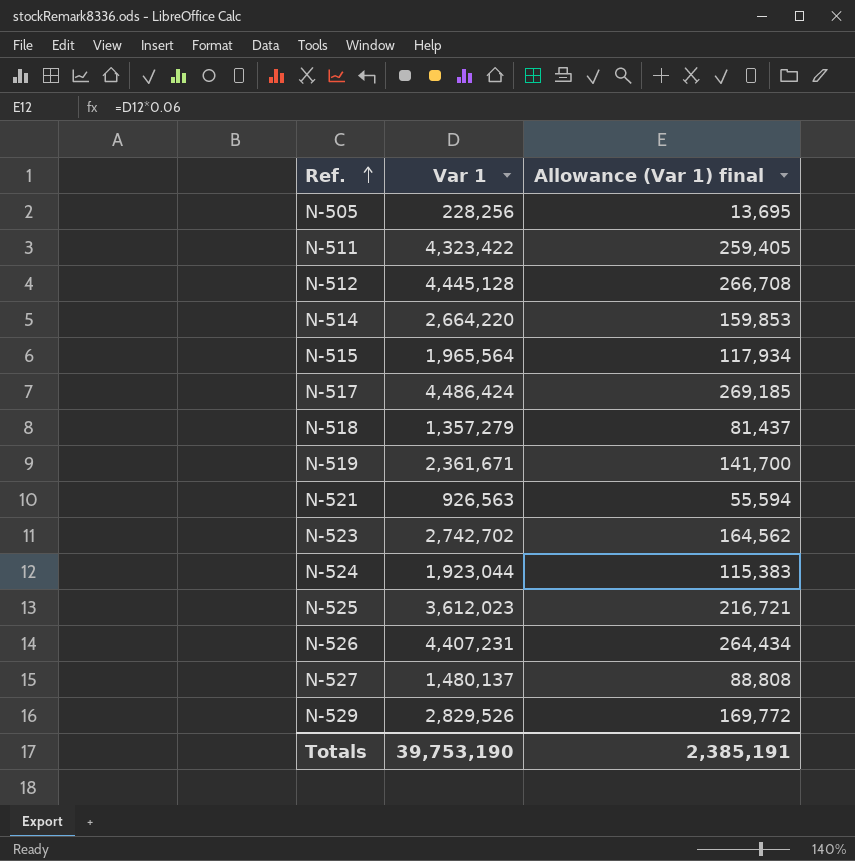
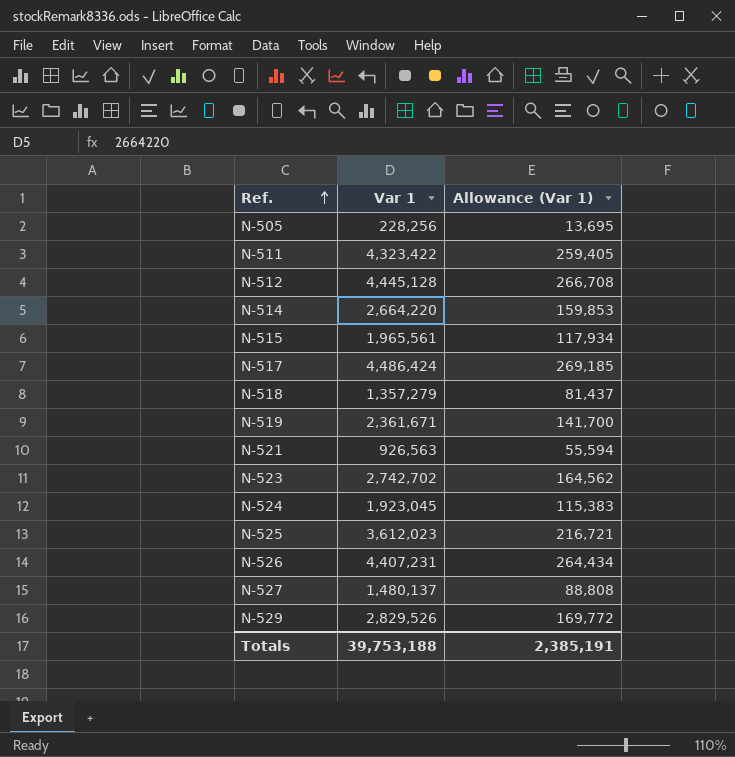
column name: Allowance (Var 1) final -> Allowance (Var 1)
N-515 | Var 1: 1,965,564 -> 1,965,561
N-524 | Var 1: 1,923,044 -> 1,923,045
Totals | Var 1: 39,753,190 -> 39,753,188

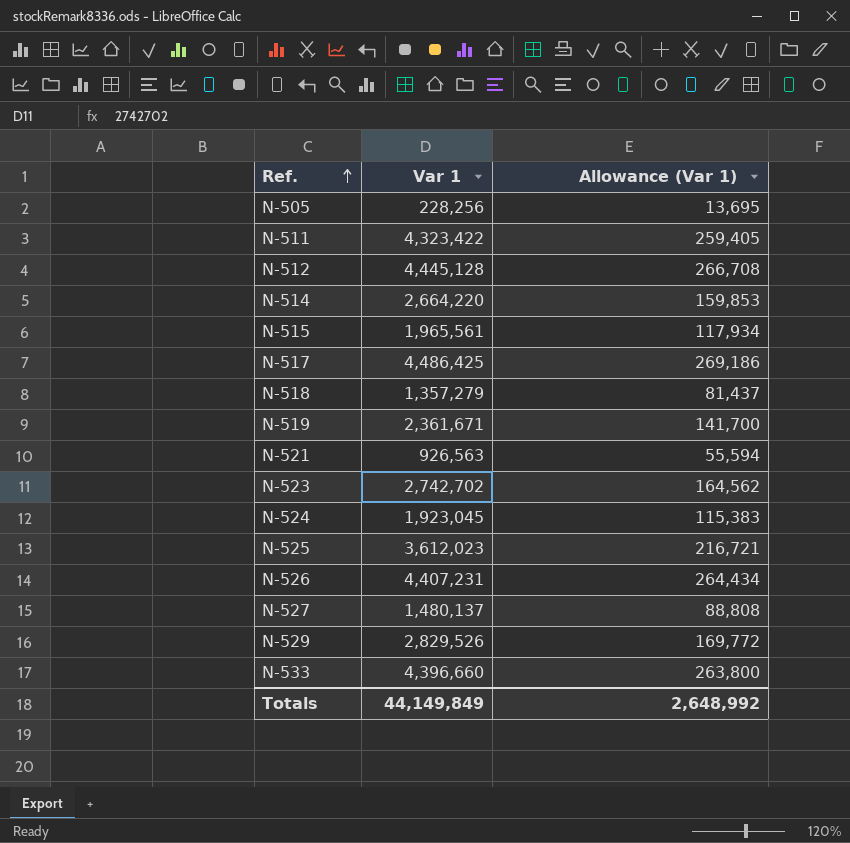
N-517 | Var 1: 4,486,424 -> 4,486,425
N-517 | Allowance (Var 1): 269,185 -> 269,186
row N-533: none -> 4,396,660 | 263,800
Totals | Var 1: 39,753,188 -> 44,149,849
Totals | Allowance (Var 1): 2,385,191 -> 2,648,992

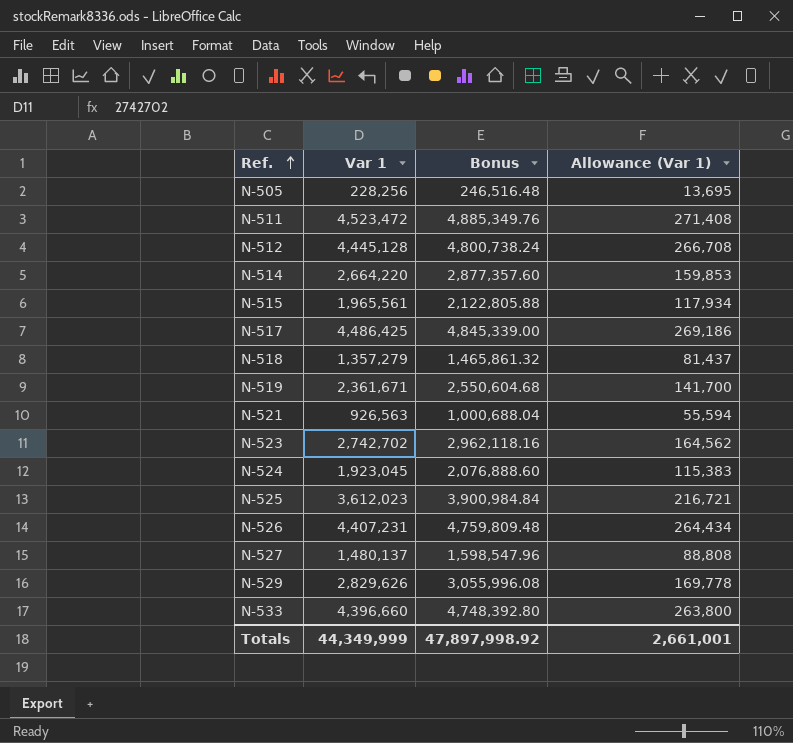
column Bonus | formula: none -> [Var 1] * 1.08
N-511 | Var 1: 4,323,422 -> 4,523,472
N-511 | Allowance (Var 1): 259,405 -> 271,408
N-529 | Var 1: 2,829,526 -> 2,829,626
N-529 | Allowance (Var 1): 169,772 -> 169,778
Totals | Var 1: 44,149,849 -> 44,349,999
Totals | Allowance (Var 1): 2,648,992 -> 2,661,001

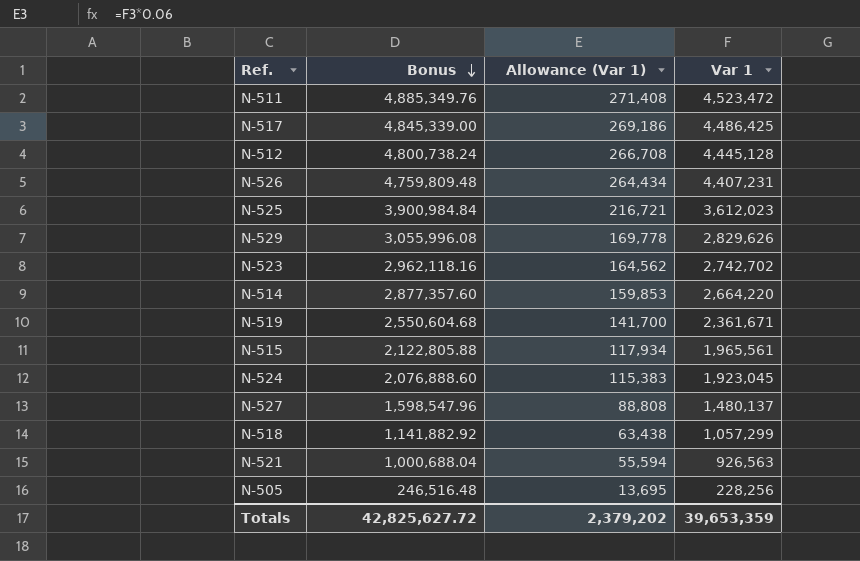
row order: Ref. ascending -> Bonus descending
column Var 1 | position: 2 -> 4
row N-533: 4,396,660 | 4,748,392.80 | 263,800 -> none
N-518 | Bonus: 1,465,861.32 -> 1,141,882.92
N-518 | Allowance (Var 1): 81,437 -> 63,438
N-518 | Var 1: 1,357,279 -> 1,057,299
Totals | Bonus: 47,897,998.92 -> 42,825,627.72
Totals | Allowance (Var 1): 2,661,001 -> 2,379,202
Totals | Var 1: 44,349,999 -> 39,653,359

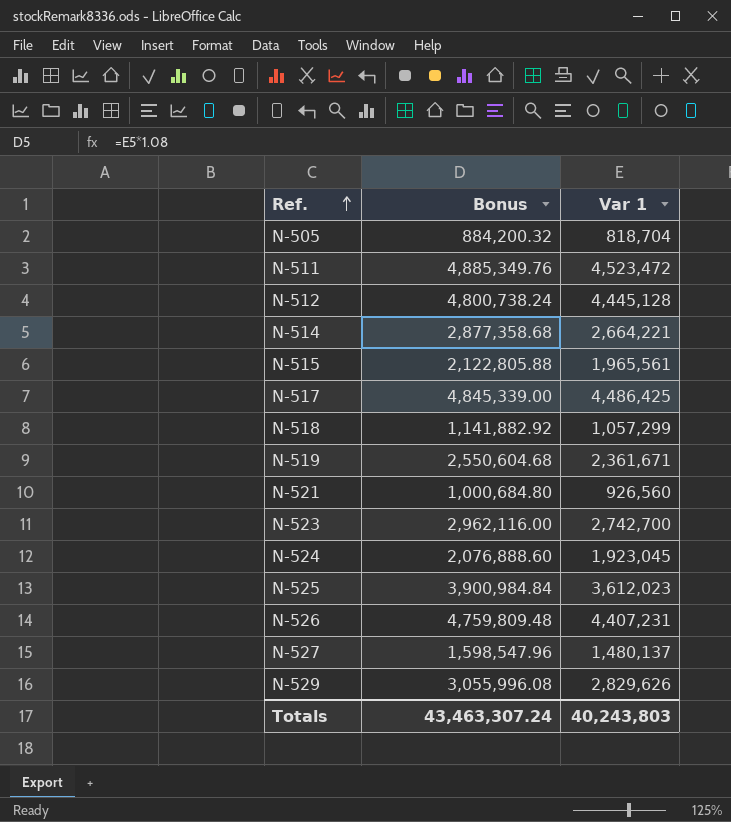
row order: Bonus descending -> Ref. ascending
column Allowance (Var 1) | formula: [Var 1] * 0.06 -> none
N-505 | Bonus: 246,516.48 -> 884,200.32
N-505 | Var 1: 228,256 -> 818,704
N-514 | Bonus: 2,877,357.60 -> 2,877,358.68
N-514 | Var 1: 2,664,220 -> 2,664,221
N-521 | Bonus: 1,000,688.04 -> 1,000,684.80
N-521 | Var 1: 926,563 -> 926,560
N-523 | Bonus: 2,962,118.16 -> 2,962,116.00
N-523 | Var 1: 2,742,702 -> 2,742,700
Totals | Bonus: 42,825,627.72 -> 43,463,307.24
Totals | Var 1: 39,653,359 -> 40,243,803

